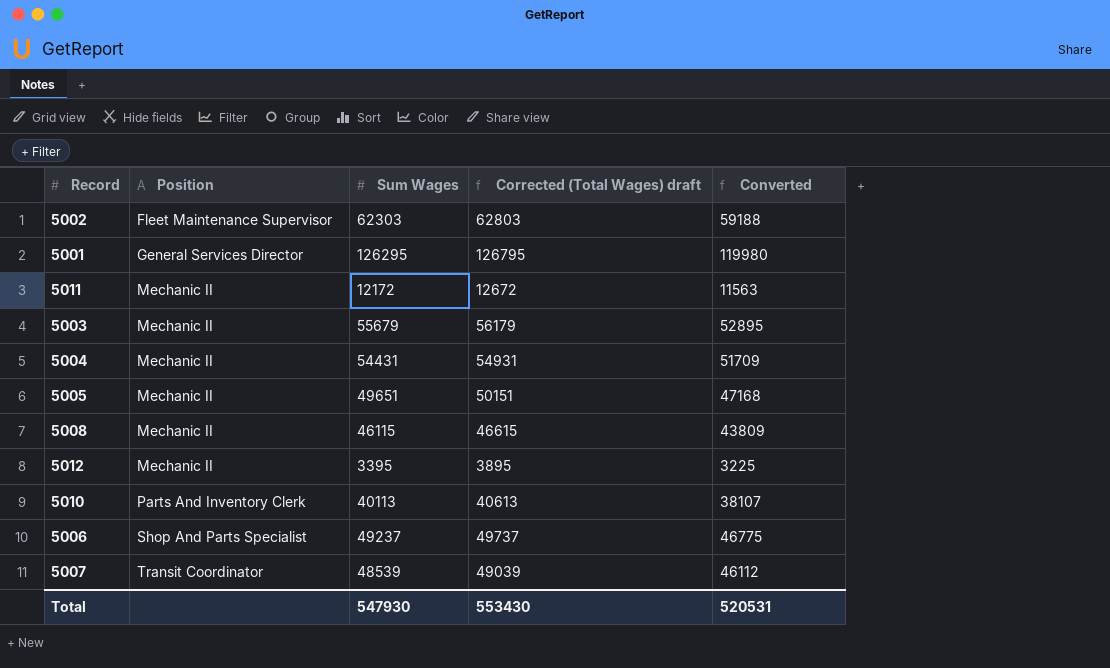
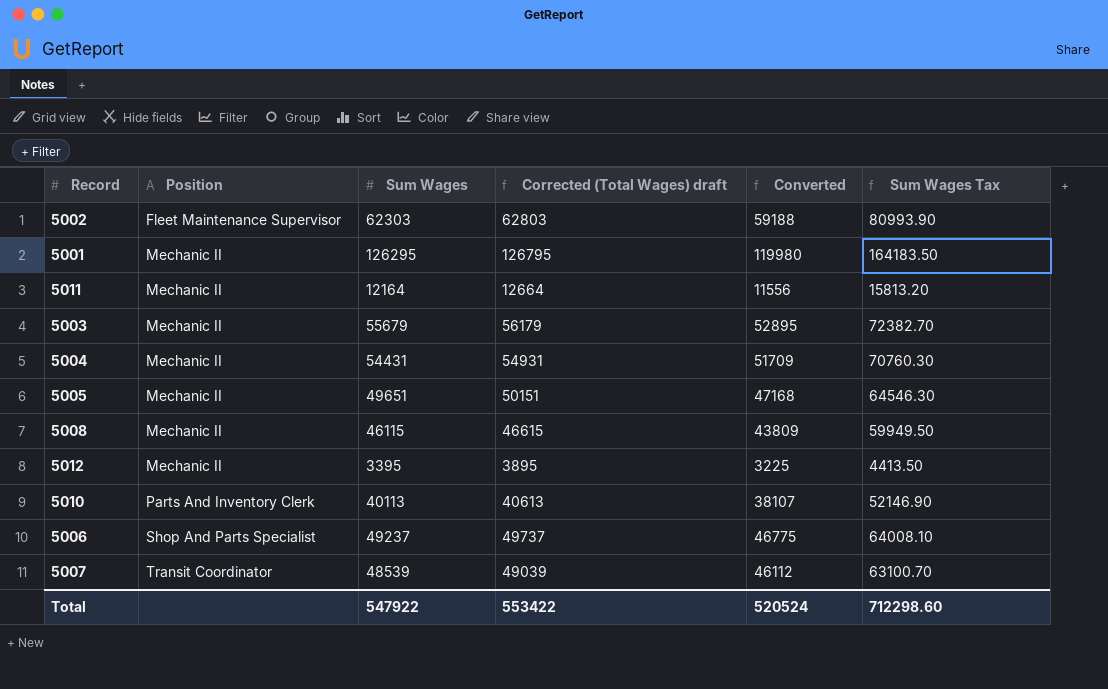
column Sum Wages Tax | formula: none -> [Sum Wages] * 1.3
5001 | Position: General Services Director -> Mechanic II
5011 | Sum Wages: 12172 -> 12164
5011 | Corrected (Total Wages) draft: 12672 -> 12664
5011 | Converted: 11563 -> 11556
Total | Sum Wages: 547930 -> 547922
Total | Corrected (Total Wages) draft: 553430 -> 553422
Total | Converted: 520531 -> 520524

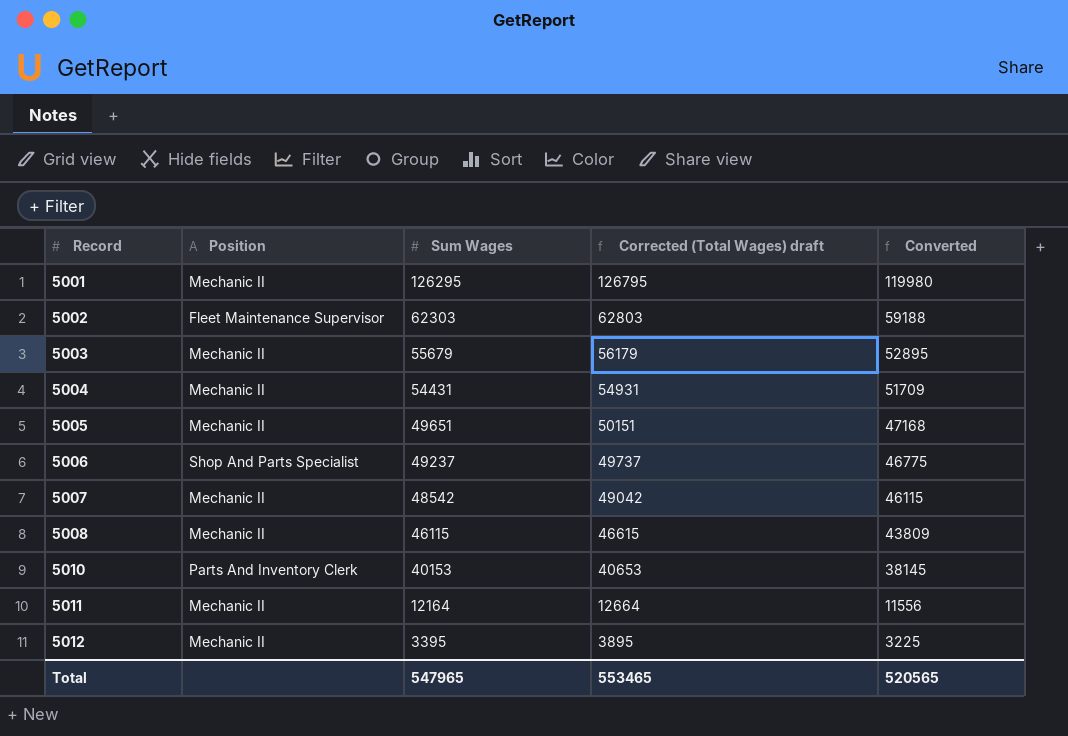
row order: Position ascending -> Record ascending
column Sum Wages Tax | formula: [Sum Wages] * 1.3 -> none
5007 | Position: Transit Coordinator -> Mechanic II
5007 | Sum Wages: 48539 -> 48542
5007 | Corrected (Total Wages) draft: 49039 -> 49042
5007 | Converted: 46112 -> 46115
5010 | Sum Wages: 40113 -> 40153
5010 | Corrected (Total Wages) draft: 40613 -> 40653
5010 | Converted: 38107 -> 38145
Total | Sum Wages: 547922 -> 547965
Total | Corrected (Total Wages) draft: 553422 -> 553465
Total | Converted: 520524 -> 520565

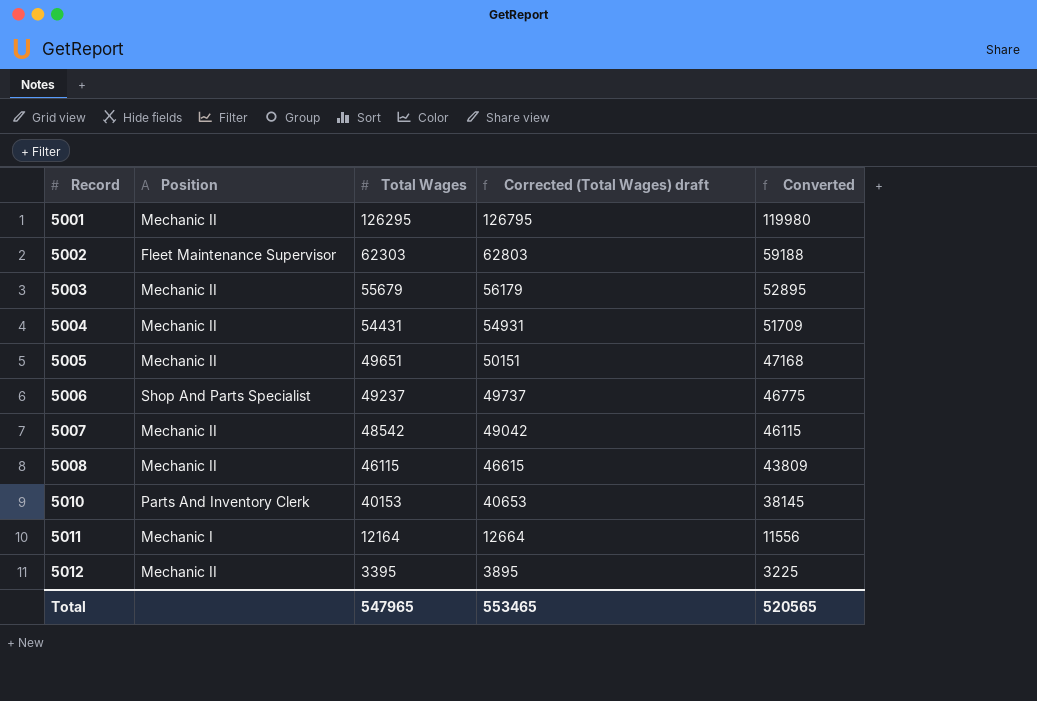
column name: Sum Wages -> Total Wages
5011 | Position: Mechanic II -> Mechanic I

